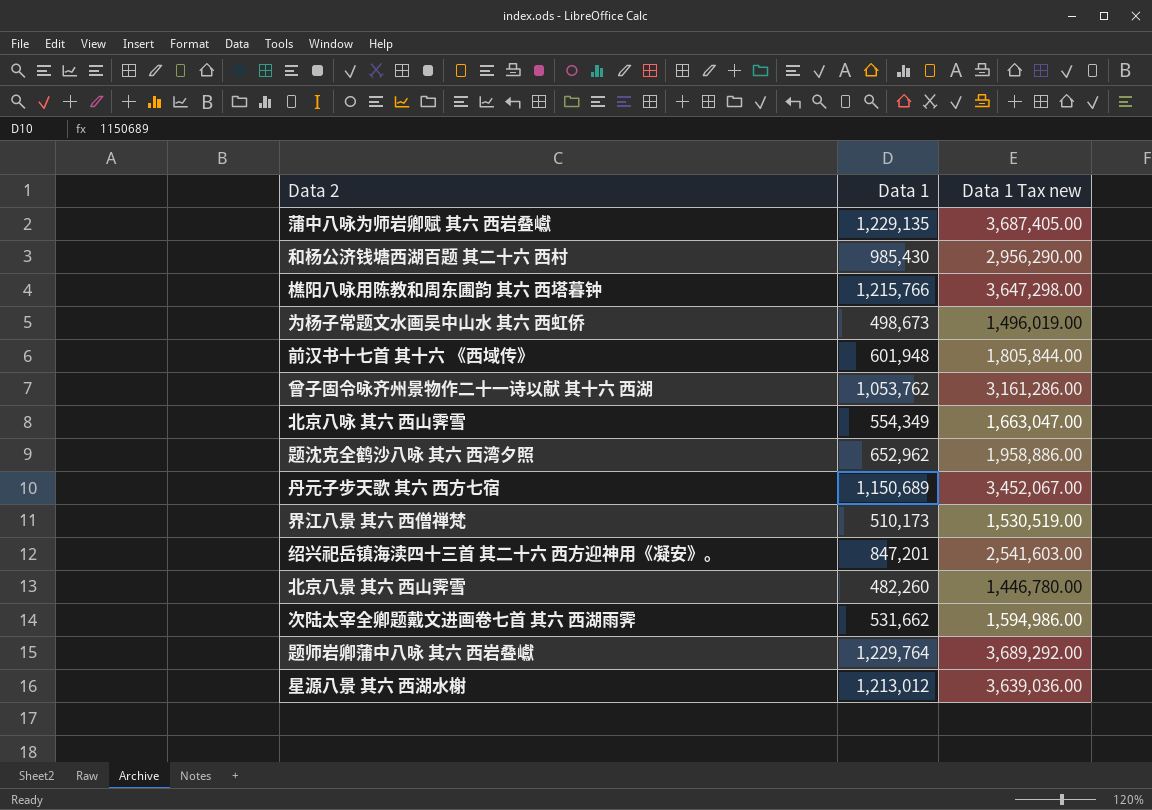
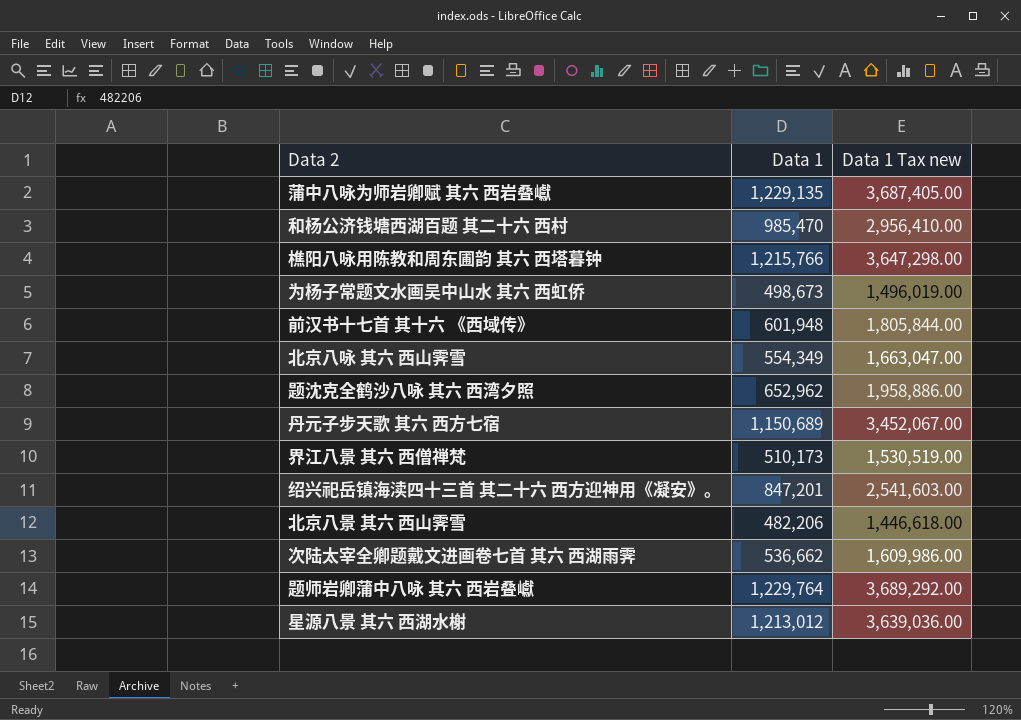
row 曾子固令咏齐州景物作二十一诗以献 其十六 西湖: 1,053,762 | 3,161,286.00 -> none
和杨公济钱塘西湖百题 其二十六 西村 | Data 1: 985,430 -> 985,470
和杨公济钱塘西湖百题 其二十六 西村 | Data 1 Tax new: 2,956,290.00 -> 2,956,410.00
北京八景 其六 西山霁雪 | Data 1: 482,260 -> 482,206
北京八景 其六 西山霁雪 | Data 1 Tax new: 1,446,780.00 -> 1,446,618.00
次陆太宰全卿题戴文进画卷七首 其六 西湖雨霁 | Data 1: 531,662 -> 536,662
次陆太宰全卿题戴文进画卷七首 其六 西湖雨霁 | Data 1 Tax new: 1,594,986.00 -> 1,609,986.00

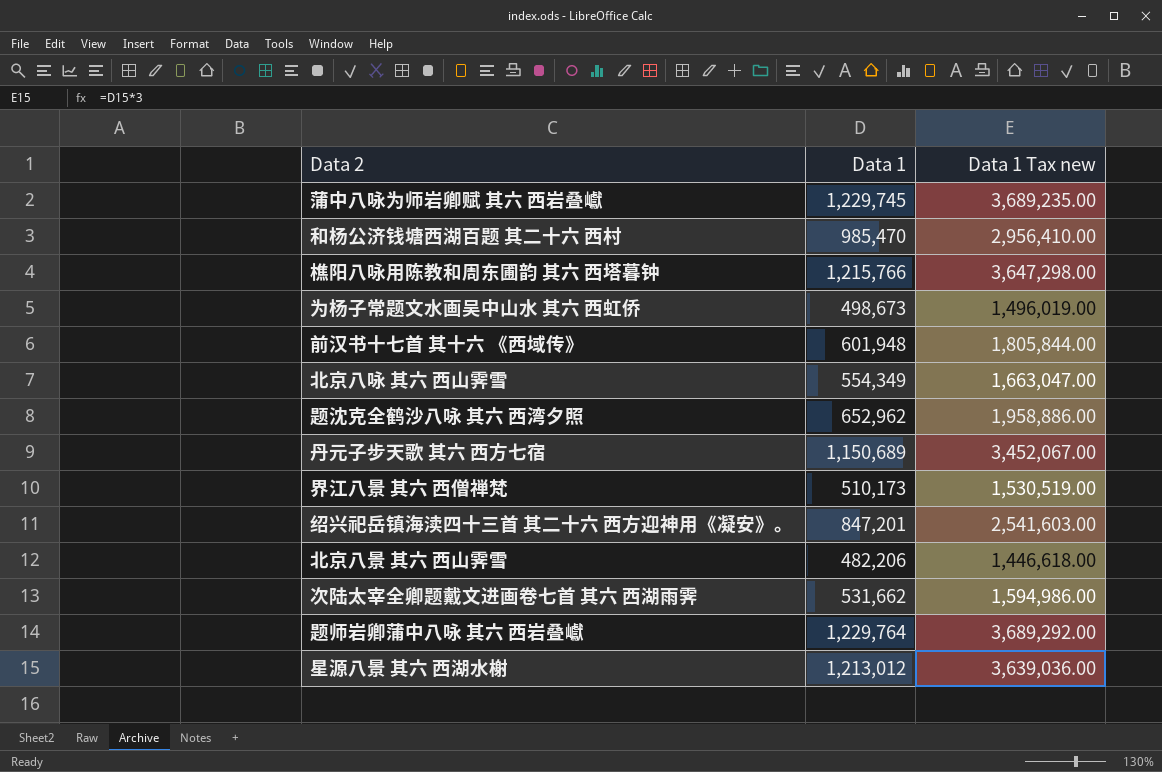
蒲中八咏为师岩卿赋 其六 西岩叠巘 | Data 1: 1,229,135 -> 1,229,745
蒲中八咏为师岩卿赋 其六 西岩叠巘 | Data 1 Tax new: 3,687,405.00 -> 3,689,235.00
次陆太宰全卿题戴文进画卷七首 其六 西湖雨霁 | Data 1: 536,662 -> 531,662
次陆太宰全卿题戴文进画卷七首 其六 西湖雨霁 | Data 1 Tax new: 1,609,986.00 -> 1,594,986.00

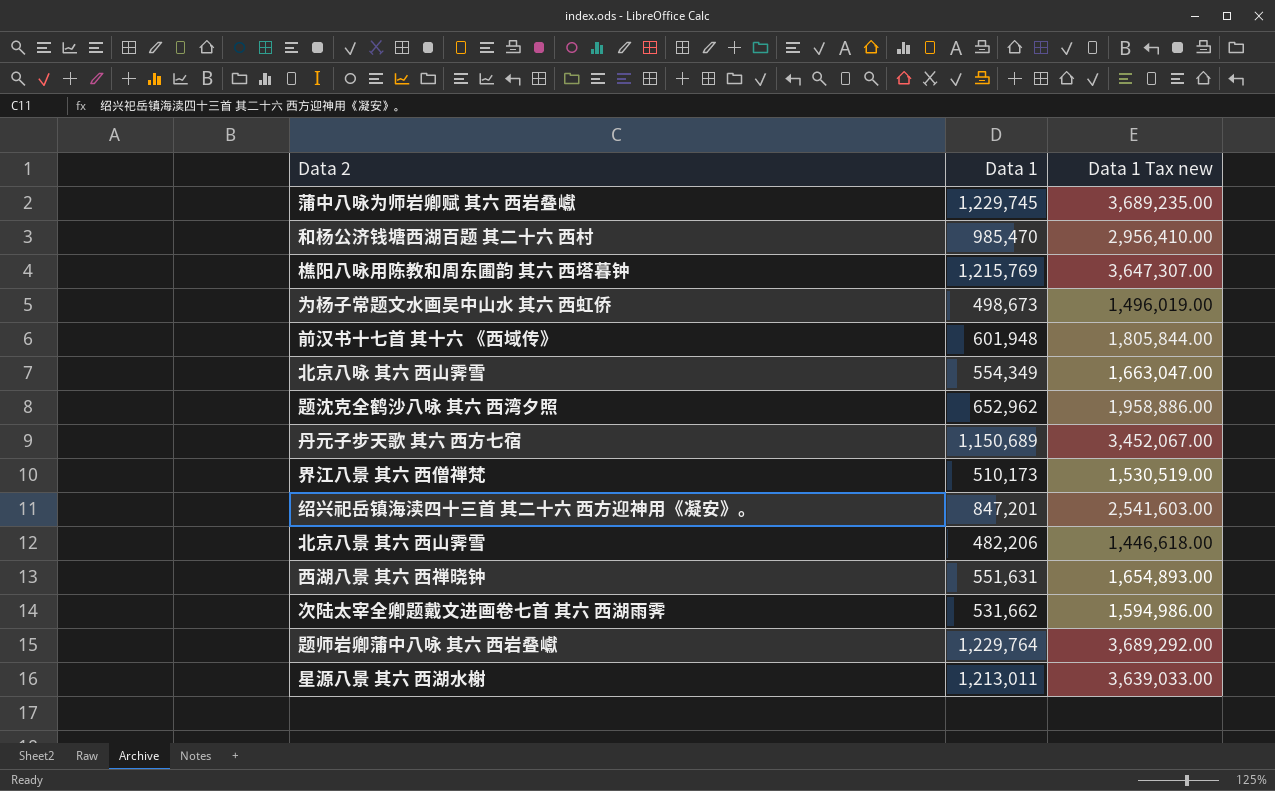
樵阳八咏用陈教和周东圃韵 其六 西塔暮钟 | Data 1: 1,215,766 -> 1,215,769
樵阳八咏用陈教和周东圃韵 其六 西塔暮钟 | Data 1 Tax new: 3,647,298.00 -> 3,647,307.00
row 西湖八景 其六 西禅晓钟: none -> 551,631 | 1,654,893.00
星源八景 其六 西湖水榭 | Data 1: 1,213,012 -> 1,213,011
星源八景 其六 西湖水榭 | Data 1 Tax new: 3,639,036.00 -> 3,639,033.00

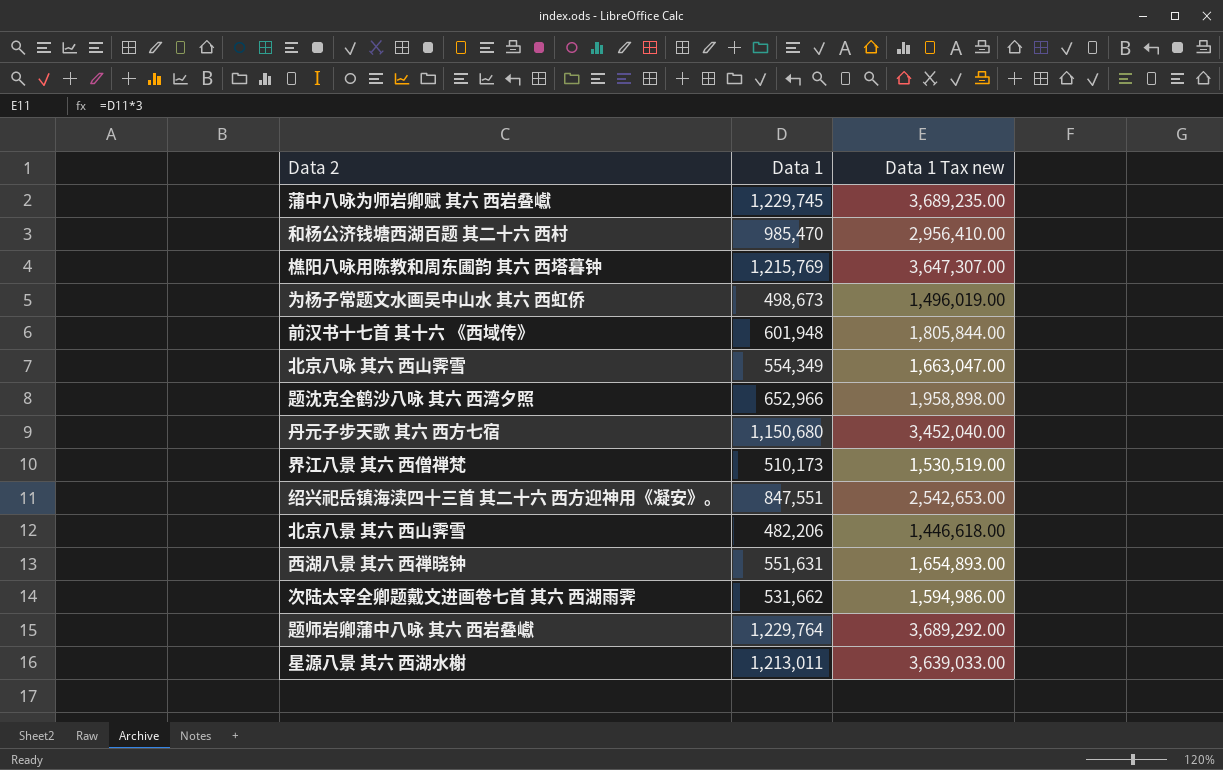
题沈克全鹤沙八咏 其六 西湾夕照 | Data 1: 652,962 -> 652,966
题沈克全鹤沙八咏 其六 西湾夕照 | Data 1 Tax new: 1,958,886.00 -> 1,958,898.00
丹元子步天歌 其六 西方七宿 | Data 1: 1,150,689 -> 1,150,680
丹元子步天歌 其六 西方七宿 | Data 1 Tax new: 3,452,067.00 -> 3,452,040.00
绍兴祀岳镇海渎四十三首 其二十六 西方迎神用《凝安》。 | Data 1: 847,201 -> 847,551
绍兴祀岳镇海渎四十三首 其二十六 西方迎神用《凝安》。 | Data 1 Tax new: 2,541,603.00 -> 2,542,653.00

